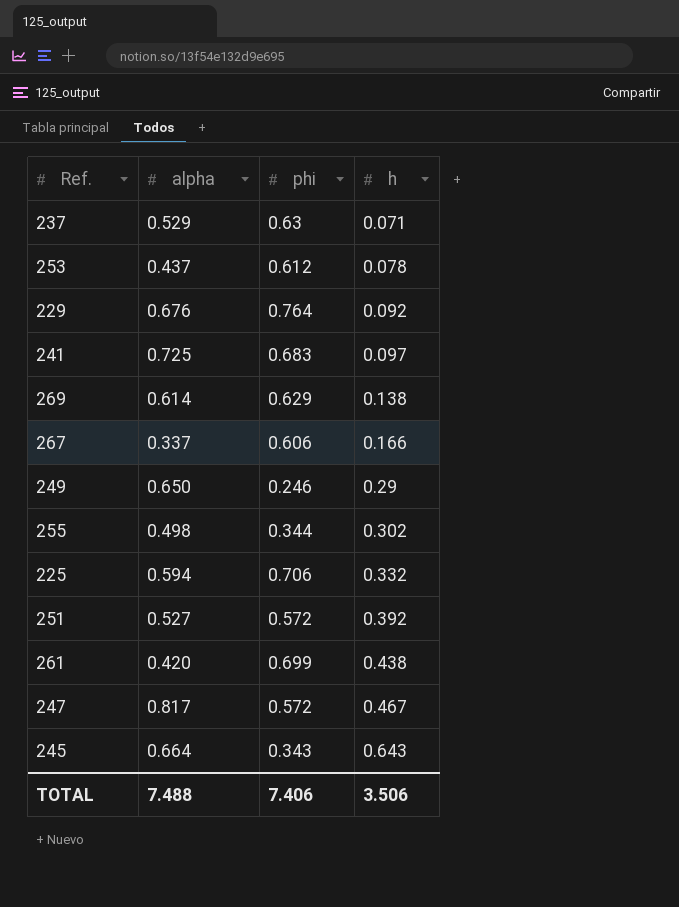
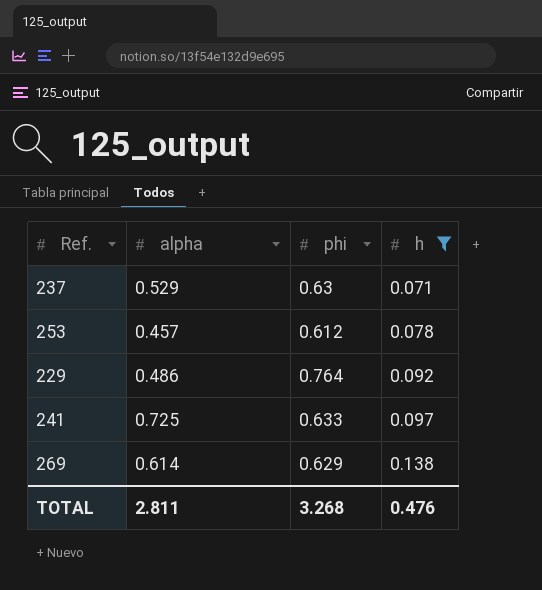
filter: none -> h <= 0.138
253 | alpha: 0.437 -> 0.457
229 | alpha: 0.676 -> 0.486
241 | phi: 0.683 -> 0.633
TOTAL | alpha: 7.488 -> 2.811
TOTAL | phi: 7.406 -> 3.268
TOTAL | h: 3.506 -> 0.476

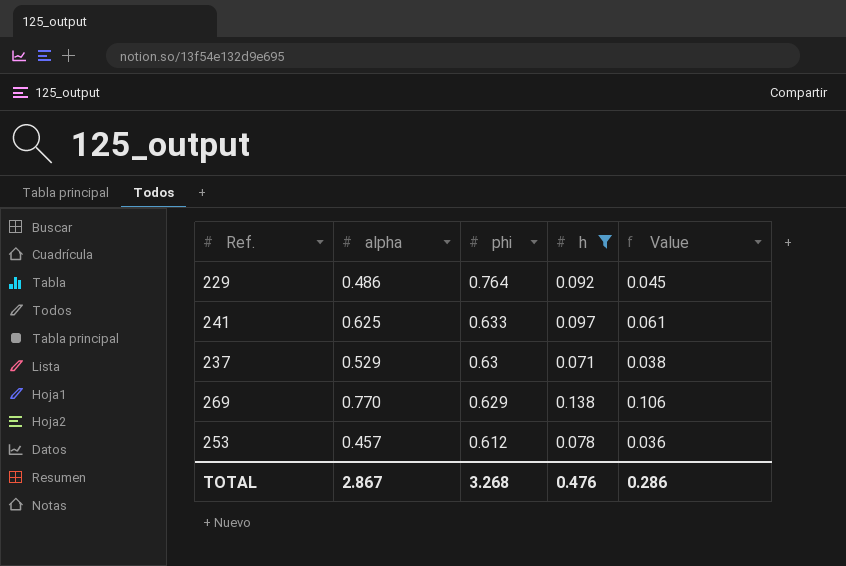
row order: h ascending -> phi descending
column Value | formula: none -> [alpha] * [h]
241 | alpha: 0.725 -> 0.625
269 | alpha: 0.614 -> 0.770
TOTAL | alpha: 2.811 -> 2.867

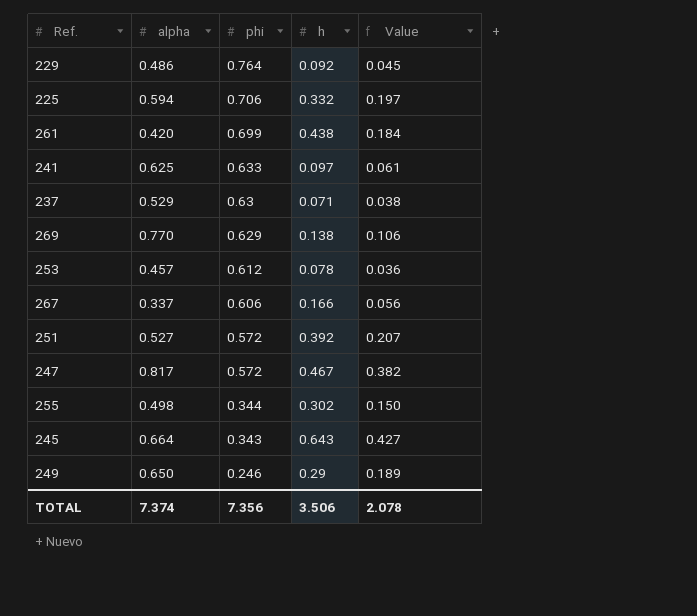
filter: h <= 0.138 -> none
TOTAL | alpha: 2.867 -> 7.374
TOTAL | phi: 3.268 -> 7.356
TOTAL | h: 0.476 -> 3.506
TOTAL | Value: 0.286 -> 2.078

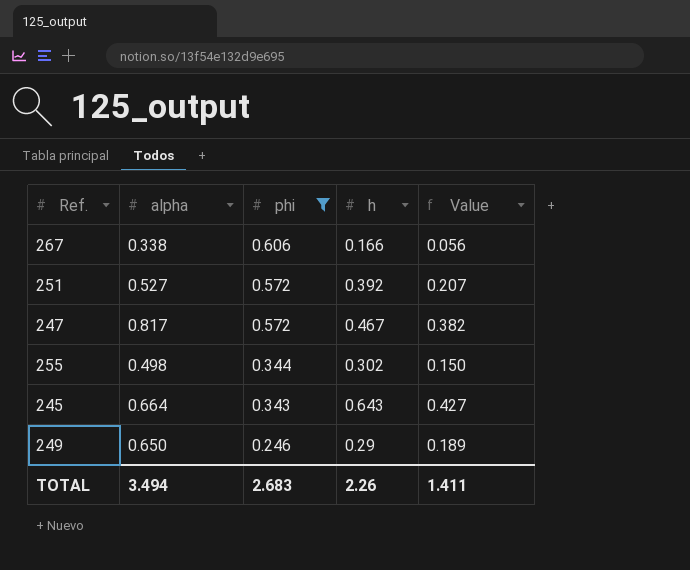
filter: none -> phi <= 0.606
267 | alpha: 0.337 -> 0.338
TOTAL | alpha: 7.374 -> 3.494
TOTAL | phi: 7.356 -> 2.683
TOTAL | h: 3.506 -> 2.26
TOTAL | Value: 2.078 -> 1.411

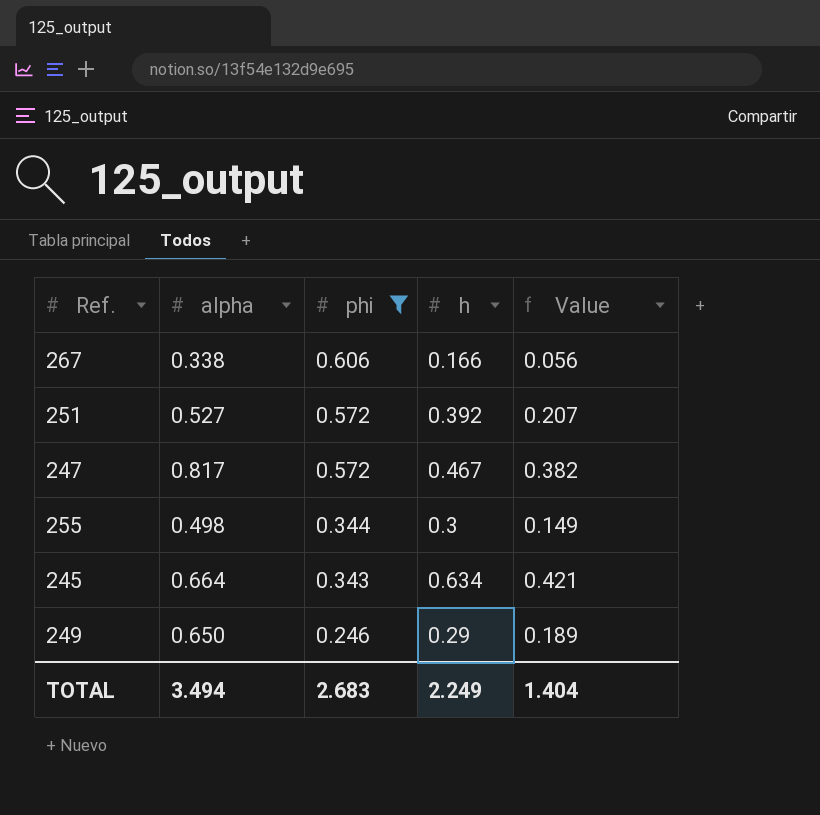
255 | h: 0.302 -> 0.3
255 | Value: 0.150 -> 0.149
245 | h: 0.643 -> 0.634
245 | Value: 0.427 -> 0.421
TOTAL | h: 2.26 -> 2.249
TOTAL | Value: 1.411 -> 1.404

